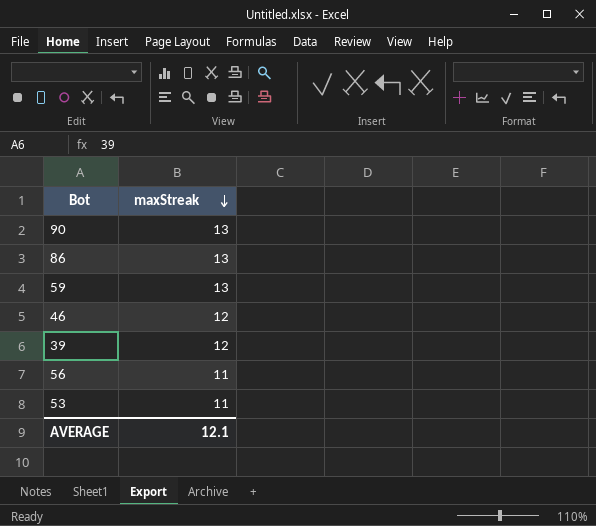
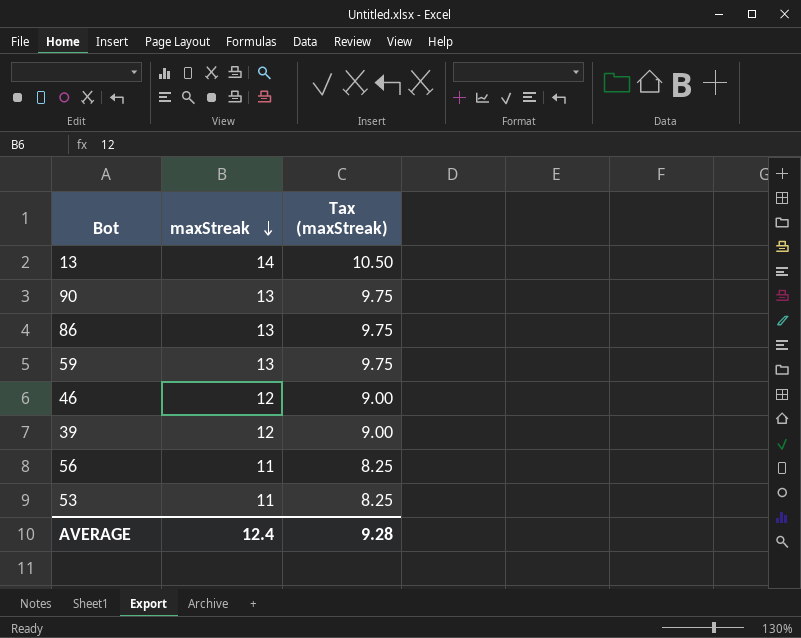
column Tax (maxStreak) | formula: none -> [maxStreak] * 0.75
row 13: none -> 14 | 10.50
AVERAGE | maxStreak: 12.1 -> 12.4

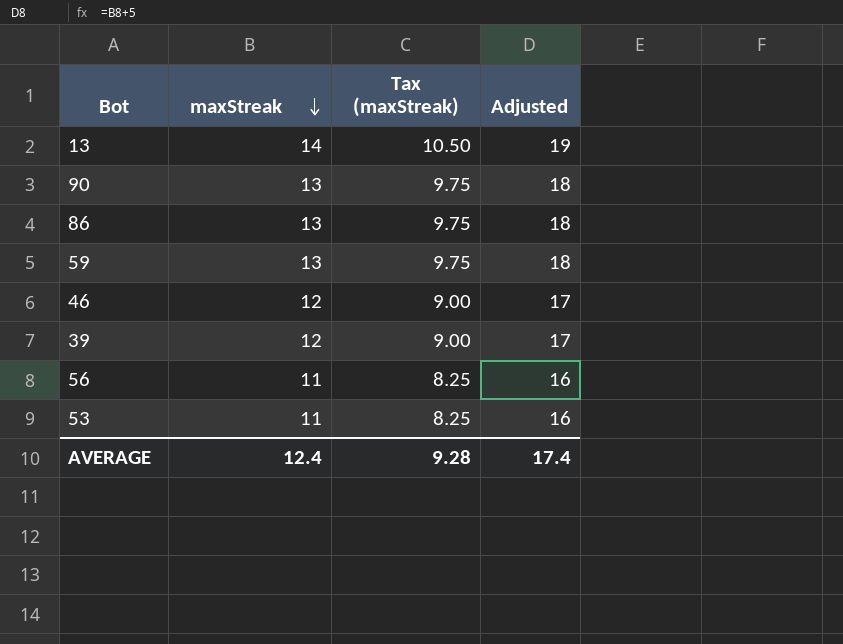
column Adjusted | formula: none -> [maxStreak] + 5

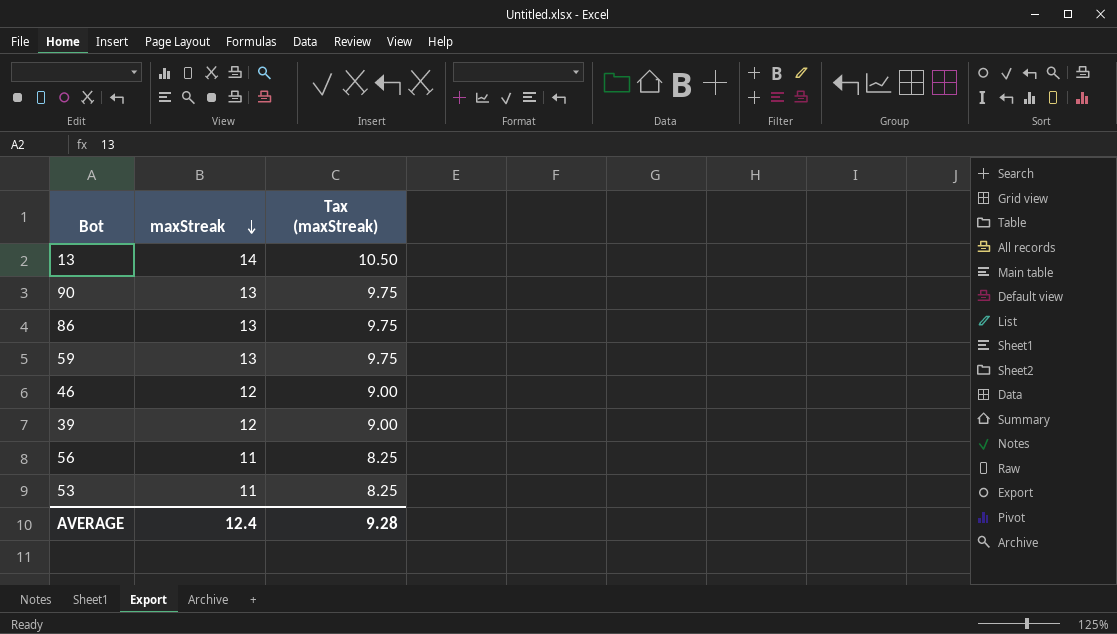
column Adjusted | formula: [maxStreak] + 5 -> none

